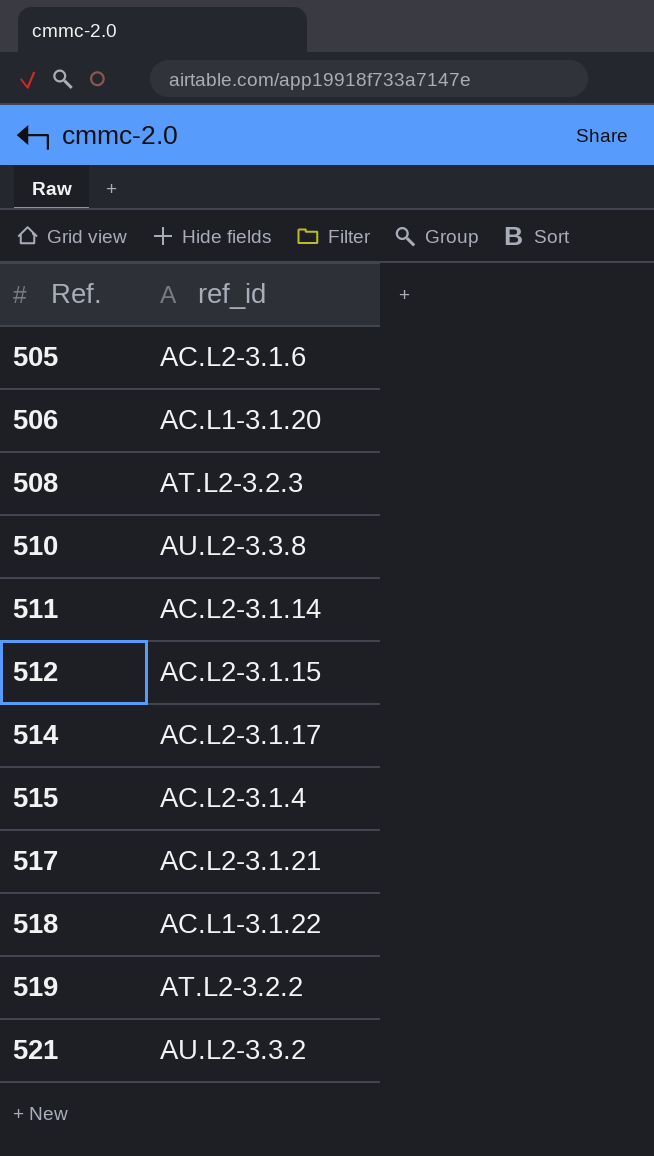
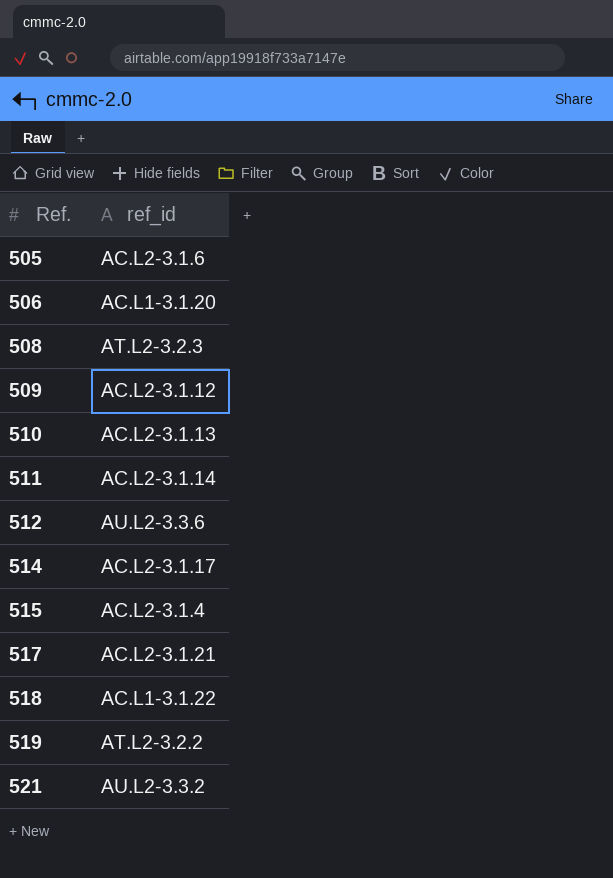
row 509: none -> AC.L2-3.1.12
510 | ref_id: AU.L2-3.3.8 -> AC.L2-3.1.13
512 | ref_id: AC.L2-3.1.15 -> AU.L2-3.3.6

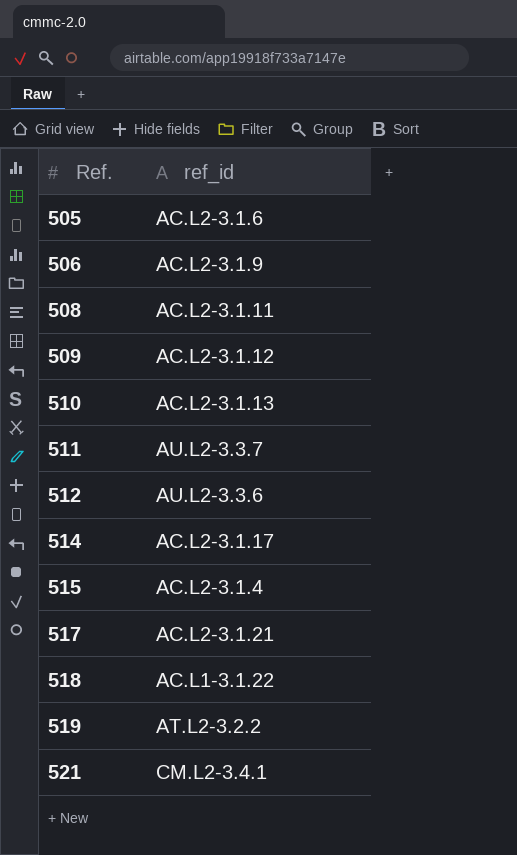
506 | ref_id: AC.L1-3.1.20 -> AC.L2-3.1.9
508 | ref_id: AT.L2-3.2.3 -> AC.L2-3.1.11
511 | ref_id: AC.L2-3.1.14 -> AU.L2-3.3.7
521 | ref_id: AU.L2-3.3.2 -> CM.L2-3.4.1

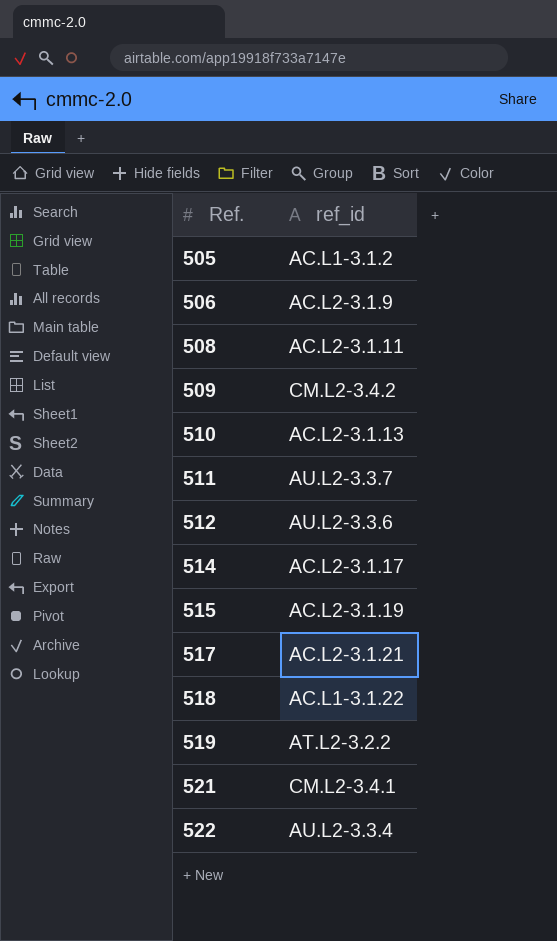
505 | ref_id: AC.L2-3.1.6 -> AC.L1-3.1.2
509 | ref_id: AC.L2-3.1.12 -> CM.L2-3.4.2
515 | ref_id: AC.L2-3.1.4 -> AC.L2-3.1.19
row 522: none -> AU.L2-3.3.4

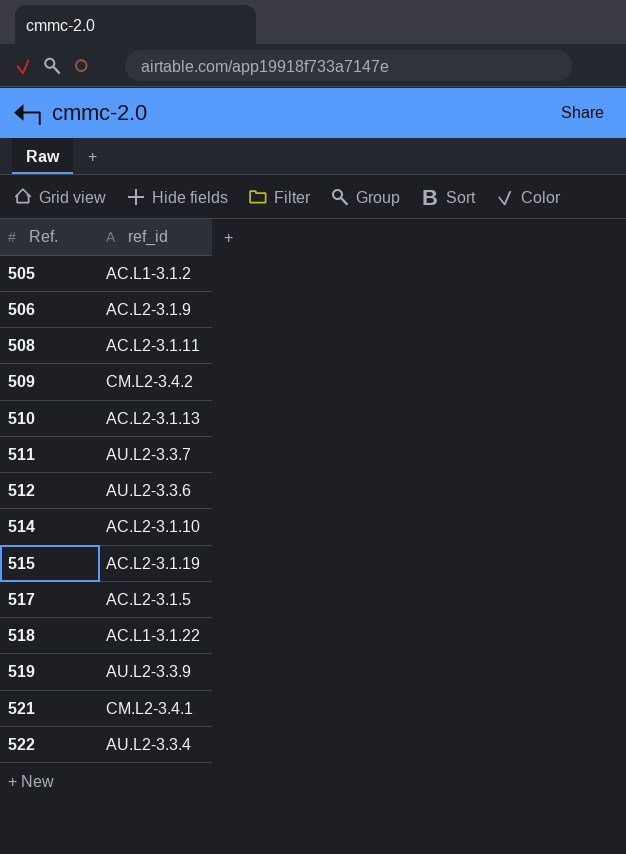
514 | ref_id: AC.L2-3.1.17 -> AC.L2-3.1.10
517 | ref_id: AC.L2-3.1.21 -> AC.L2-3.1.5
519 | ref_id: AT.L2-3.2.2 -> AU.L2-3.3.9

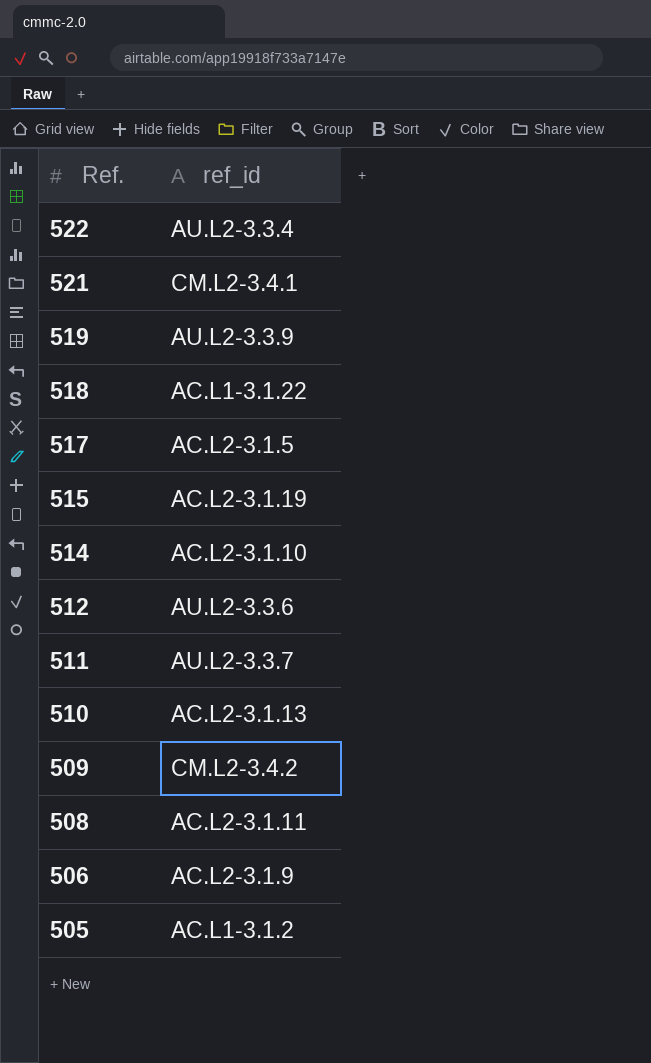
row order: Ref. ascending -> Ref. descending

